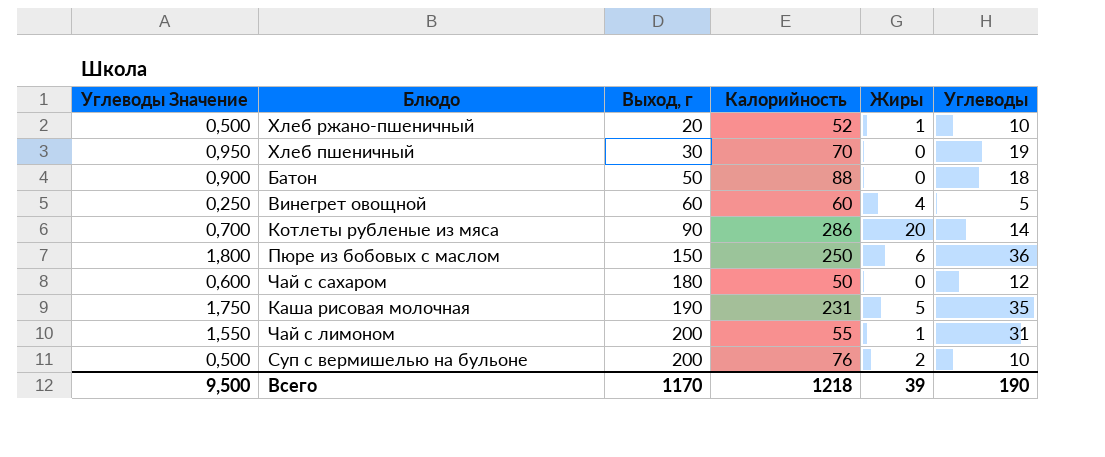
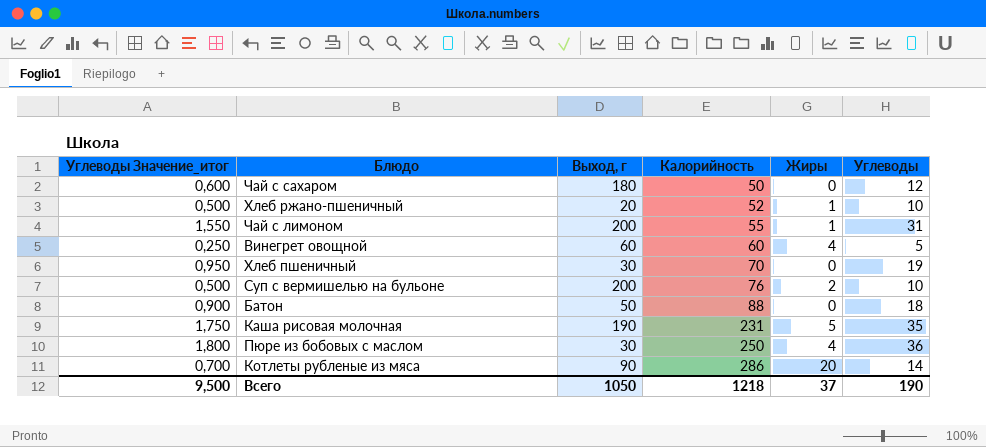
row order: Выход, г ascending -> Калорийность ascending
column name: Углеводы Значение -> Углеводы Значение_итог
Пюре из бобовых с маслом | Выход, г: 150 -> 30
Пюре из бобовых с маслом | Жиры: 6 -> 4
Всего | Выход, г: 1170 -> 1050
Всего | Жиры: 39 -> 37

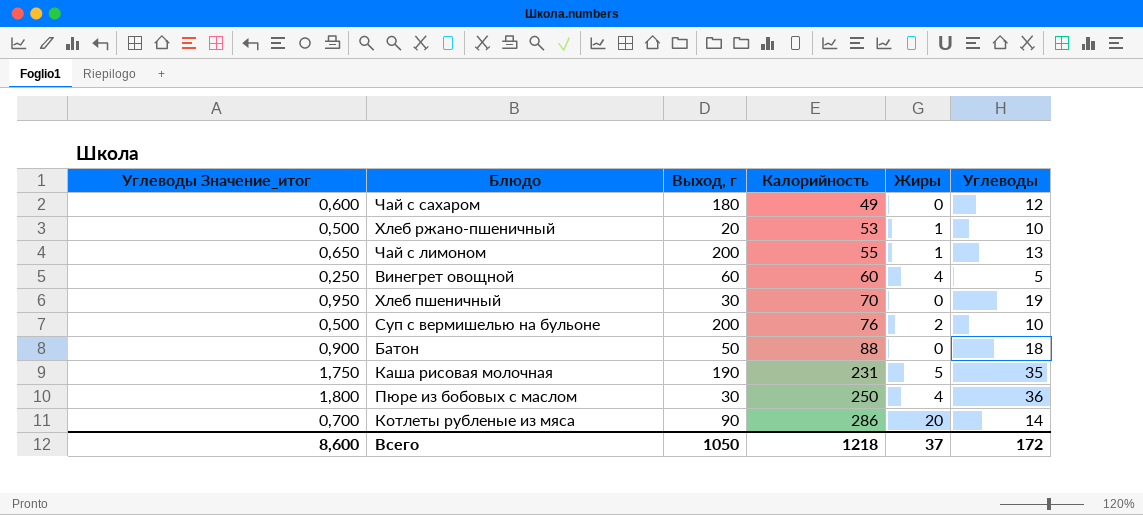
Чай с сахаром | Калорийность: 50 -> 49
Хлеб ржано-пшеничный | Калорийность: 52 -> 53
Чай с лимоном | Углеводы Значение_итог: 1,550 -> 0,650
Чай с лимоном | Углеводы: 31 -> 13
Всего | Углеводы Значение_итог: 9,500 -> 8,600
Всего | Углеводы: 190 -> 172

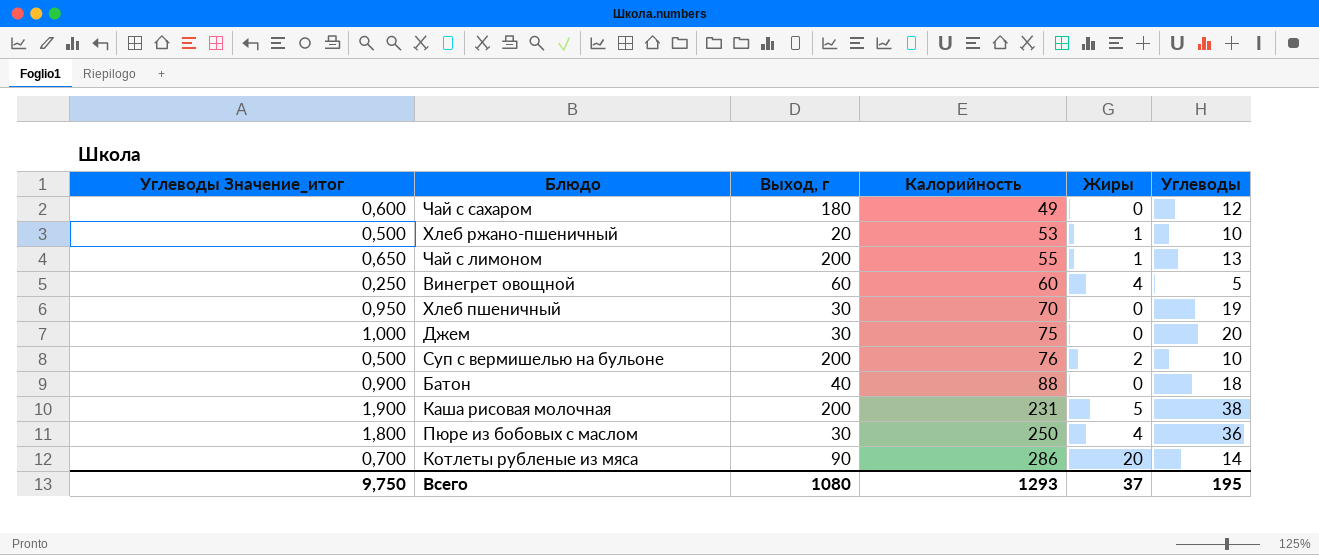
row Джем: none -> 1,000 | 30 | 75 | 0 | 20
Батон | Выход, г: 50 -> 40
Каша рисовая молочная | Углеводы Значение_итог: 1,750 -> 1,900
Каша рисовая молочная | Выход, г: 190 -> 200
Каша рисовая молочная | Углеводы: 35 -> 38
Всего | Углеводы Значение_итог: 8,600 -> 9,750
Всего | Выход, г: 1050 -> 1080
Всего | Калорийность: 1218 -> 1293
Всего | Углеводы: 172 -> 195

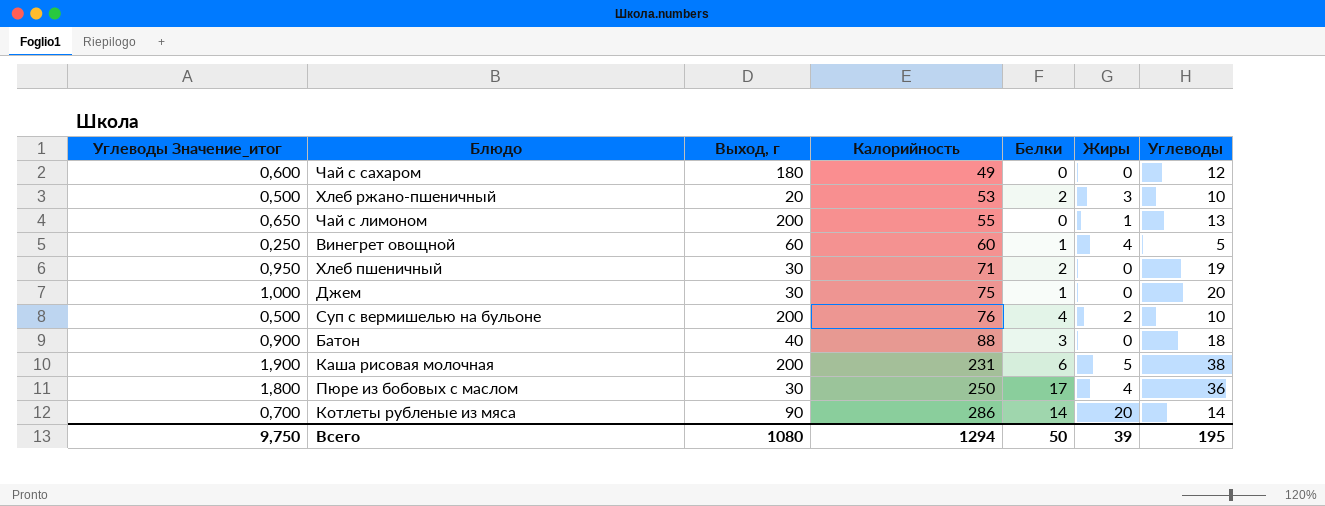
column Белки | position: none -> 5
Хлеб ржано-пшеничный | Жиры: 1 -> 3
Хлеб пшеничный | Калорийность: 70 -> 71
Всего | Калорийность: 1293 -> 1294
Всего | Жиры: 37 -> 39

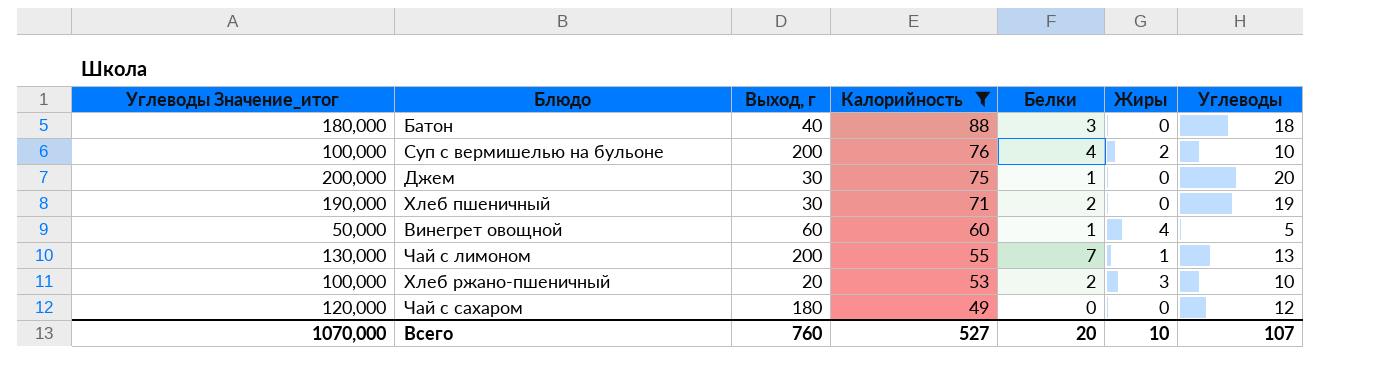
filter: none -> Калорийность <= 88
row order: Калорийность ascending -> Калорийность descending
column Углеводы Значение_итог | formula: [Углеводы] * 0,05 -> [Углеводы] * 10
Чай с лимоном | Белки: 0 -> 7
Всего | Углеводы Значение_итог: 9,750 -> 1070,000
Всего | Выход, г: 1080 -> 760
Всего | Калорийность: 1294 -> 527
Всего | Белки: 50 -> 20
Всего | Жиры: 39 -> 10
Всего | Углеводы: 195 -> 107

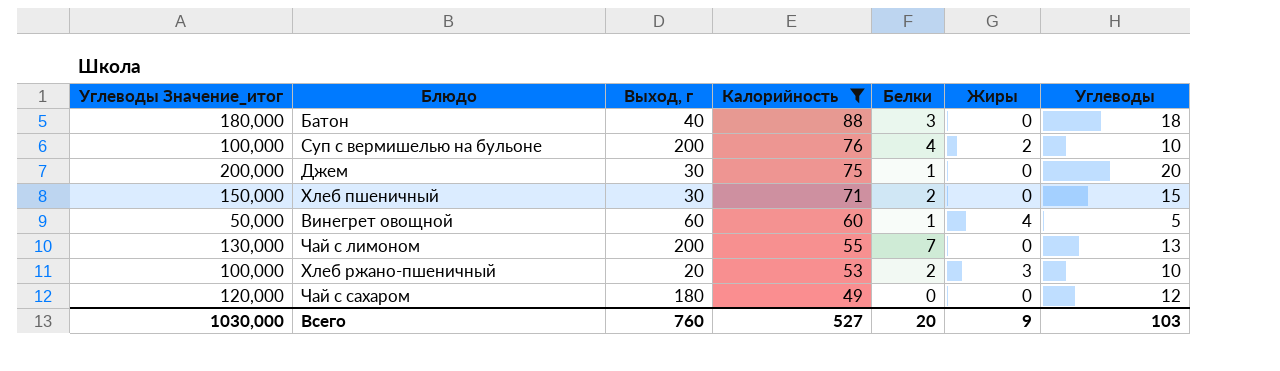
Хлеб пшеничный | Углеводы Значение_итог: 190,000 -> 150,000
Хлеб пшеничный | Углеводы: 19 -> 15
Чай с лимоном | Жиры: 1 -> 0
Всего | Углеводы Значение_итог: 1070,000 -> 1030,000
Всего | Жиры: 10 -> 9
Всего | Углеводы: 107 -> 103

